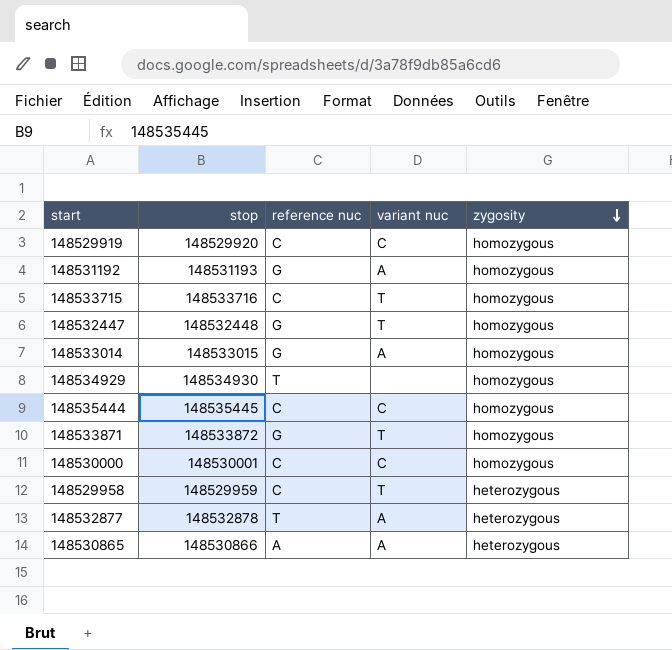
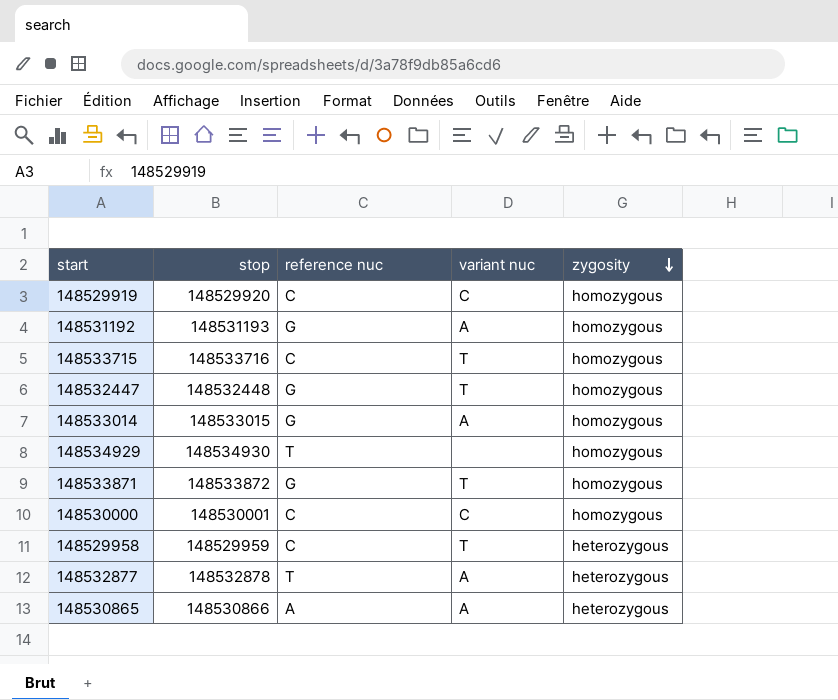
row 148535444: 148535445 | C | C | homozygous -> none

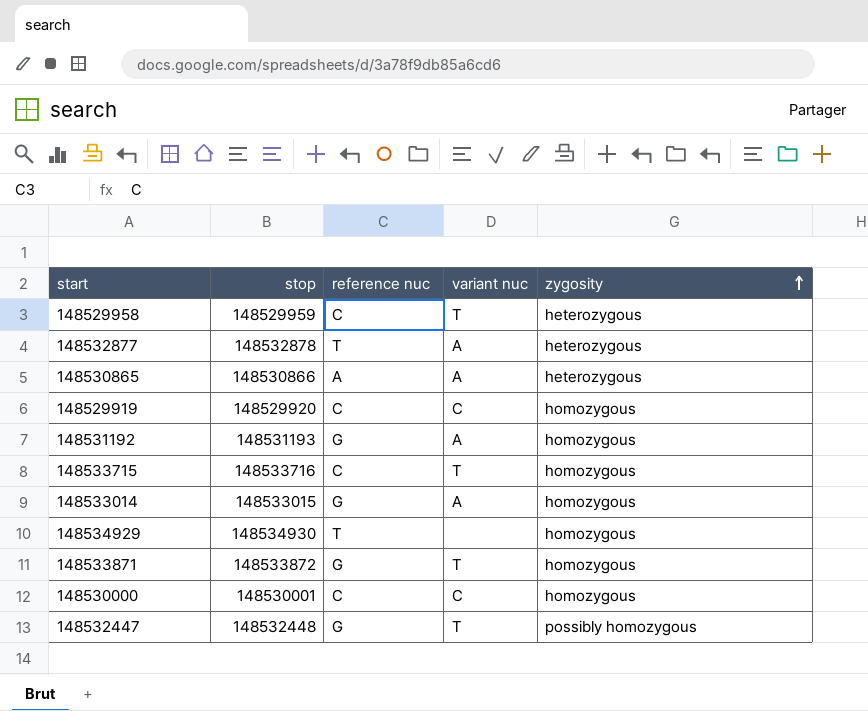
row order: zygosity descending -> zygosity ascending
148532447 | zygosity: homozygous -> possibly homozygous

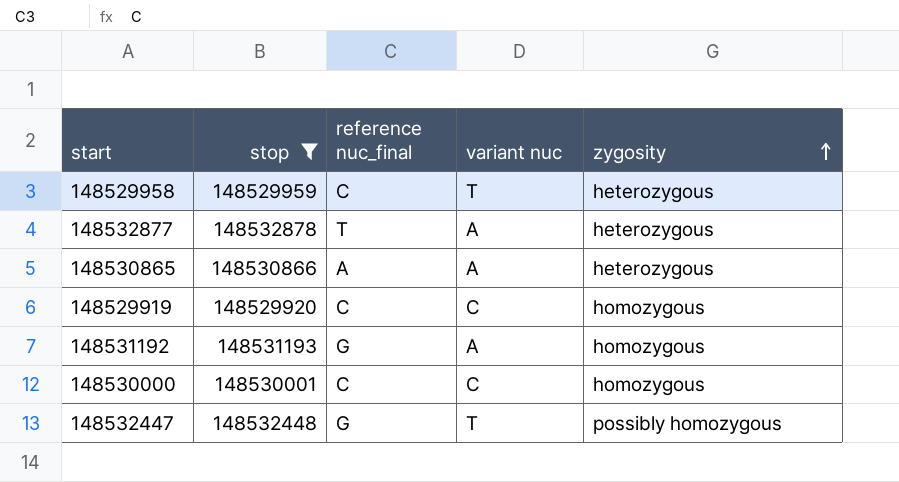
filter: none -> stop <= 148532878
column name: reference nuc -> reference nuc_final

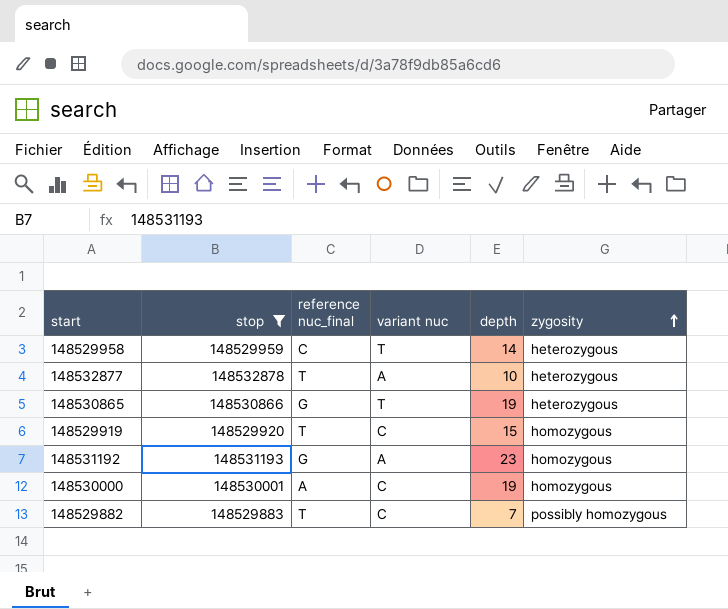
column depth | position: none -> 5
row 148532447: 148532448 | G | T | possibly homozygous -> none
148530865 | reference nuc_final: A -> G
148530865 | variant nuc: A -> T
148529919 | reference nuc_final: C -> T
148530000 | reference nuc_final: C -> A
row 148529882: none -> 148529883 | T | C | 7 | possibly homozygous

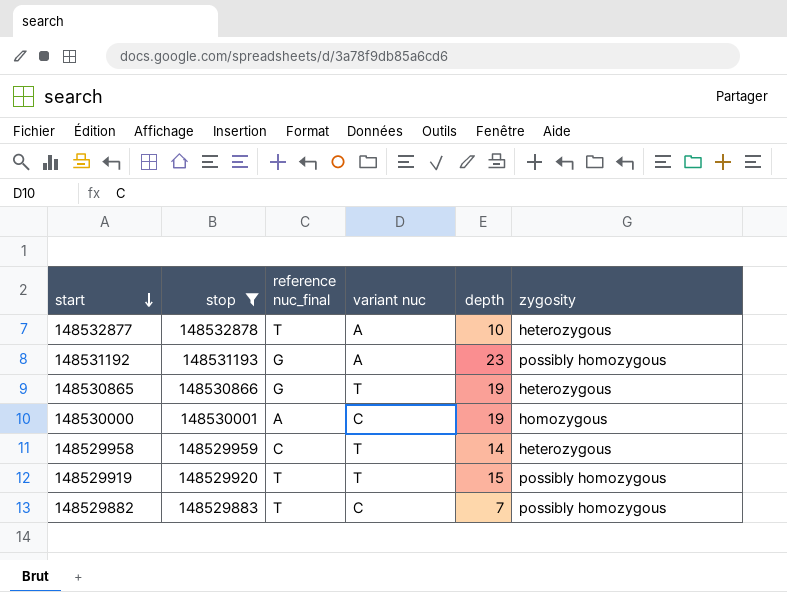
row order: zygosity ascending -> start descending
148531192 | zygosity: homozygous -> possibly homozygous
148529919 | variant nuc: C -> T
148529919 | zygosity: homozygous -> possibly homozygous

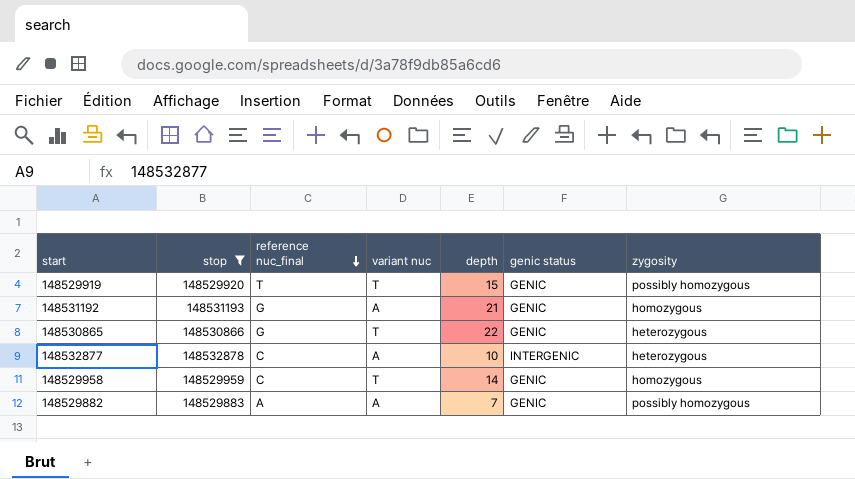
row order: start descending -> reference nuc_final descending
column genic status | position: none -> 6
row 148530000: 148530001 | A | C | 19 | homozygous -> none
148531192 | depth: 23 -> 21
148531192 | zygosity: possibly homozygous -> homozygous
148530865 | depth: 19 -> 22
148532877 | reference nuc_final: T -> C
148529958 | zygosity: heterozygous -> homozygous
148529882 | reference nuc_final: T -> A
148529882 | variant nuc: C -> A

